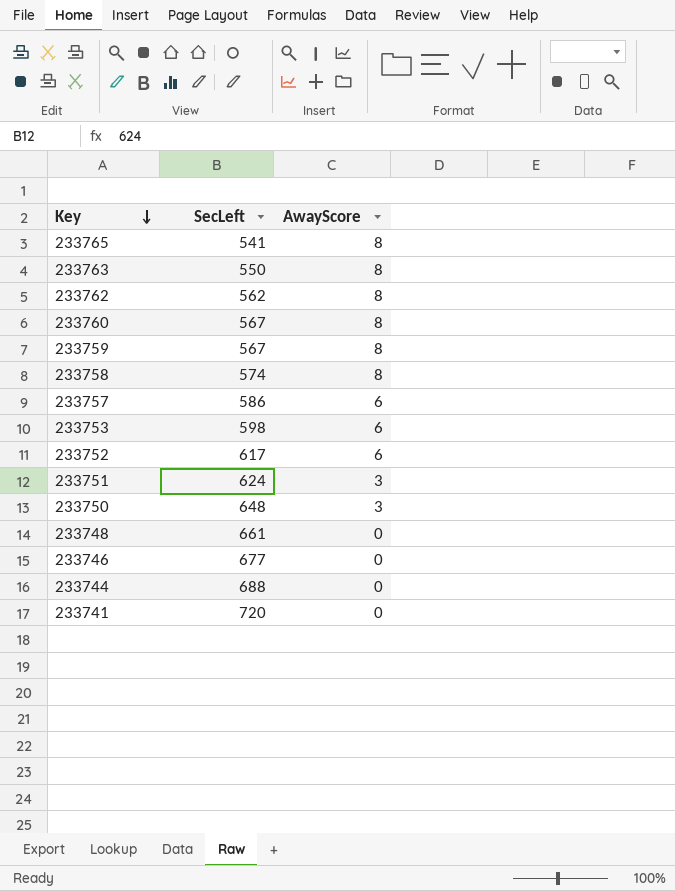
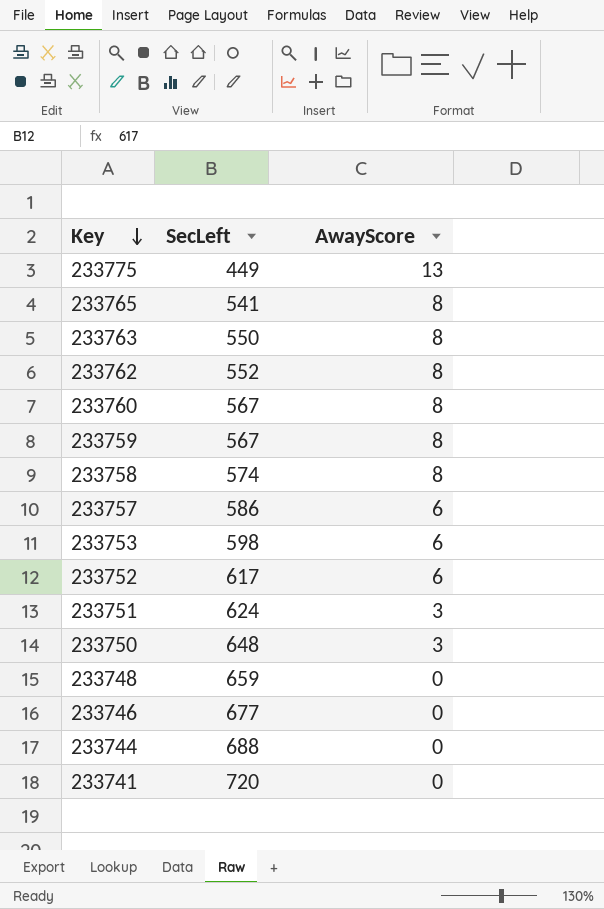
row 233775: none -> 449 | 13
233762 | SecLeft: 562 -> 552
233748 | SecLeft: 661 -> 659

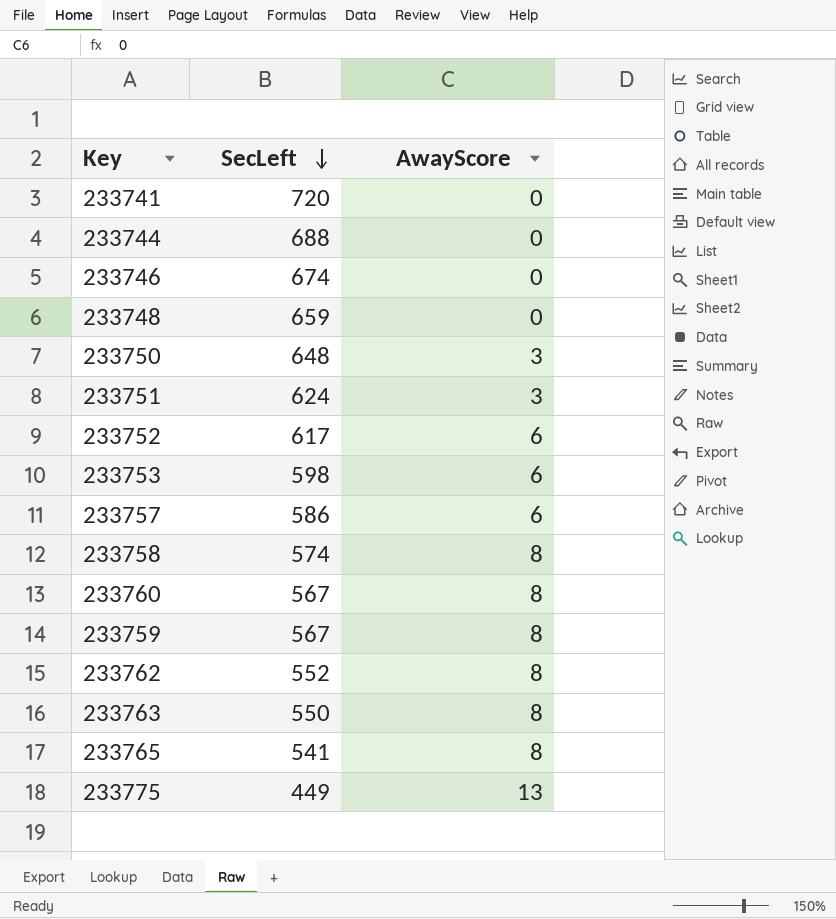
row order: Key descending -> SecLeft descending
233746 | SecLeft: 677 -> 674

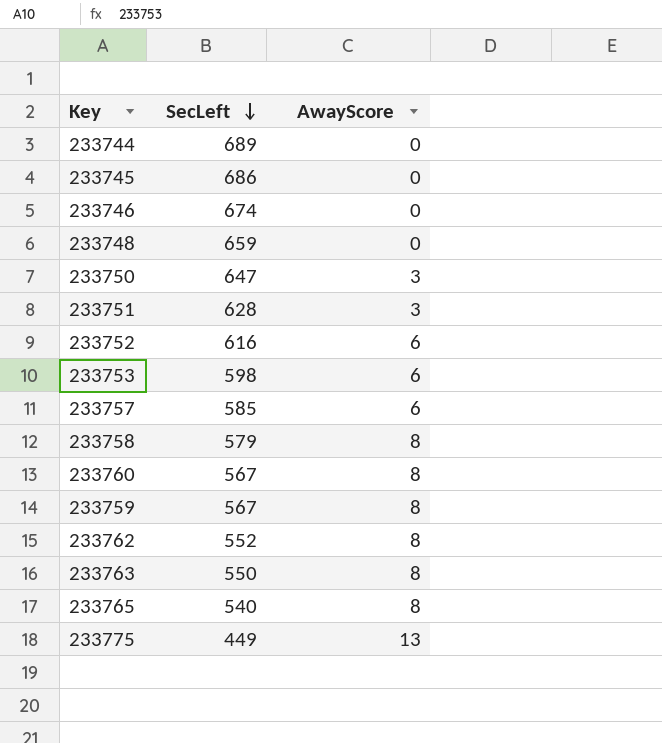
row 233741: 720 | 0 -> none
233744 | SecLeft: 688 -> 689
row 233745: none -> 686 | 0
233750 | SecLeft: 648 -> 647
233751 | SecLeft: 624 -> 628
233752 | SecLeft: 617 -> 616
233757 | SecLeft: 586 -> 585
233758 | SecLeft: 574 -> 579
233765 | SecLeft: 541 -> 540

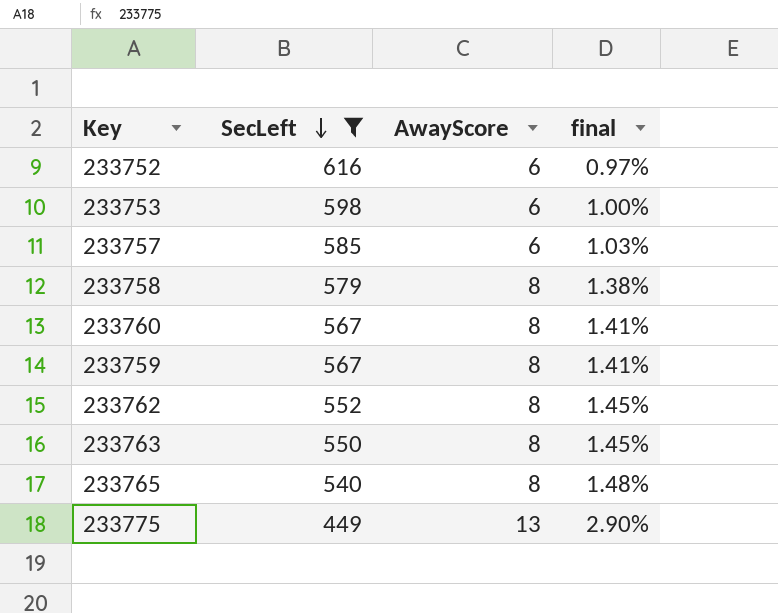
filter: none -> SecLeft <= 616
column final | formula: none -> [AwayScore] / [SecLeft]

